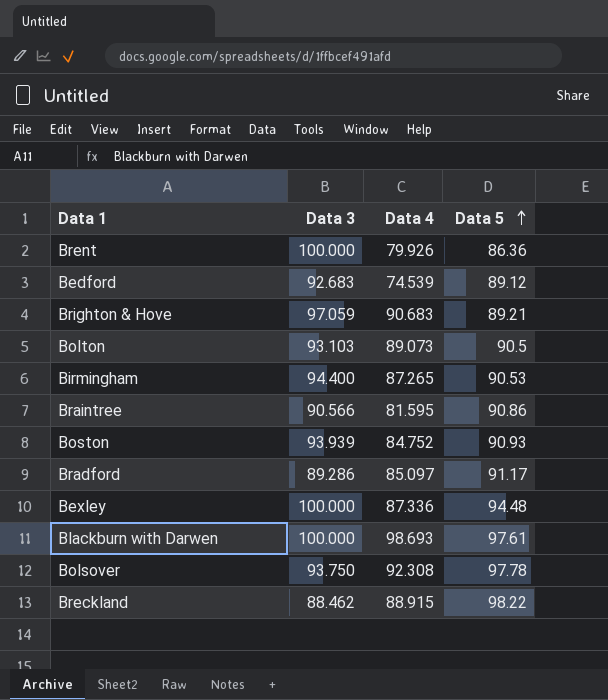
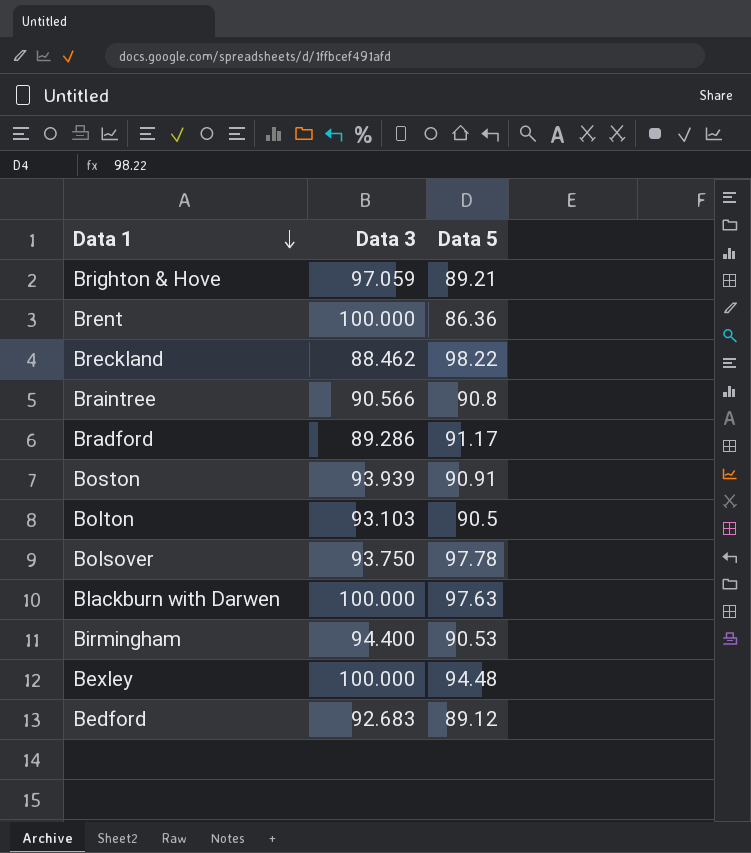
row order: Data 5 ascending -> Data 1 descending
column Data 4 | position: 3 -> none
Braintree | Data 5: 90.86 -> 90.8
Boston | Data 5: 90.93 -> 90.91
Blackburn with Darwen | Data 5: 97.61 -> 97.63

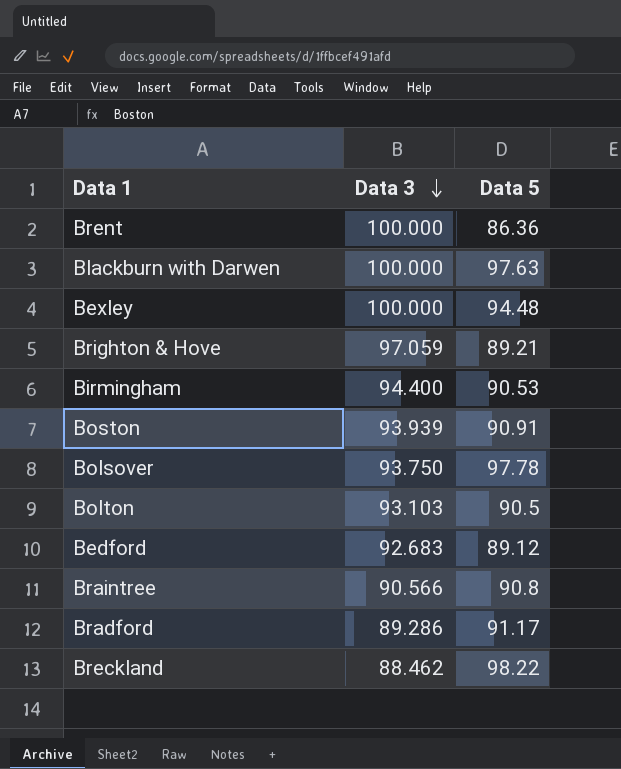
row order: Data 1 descending -> Data 3 descending

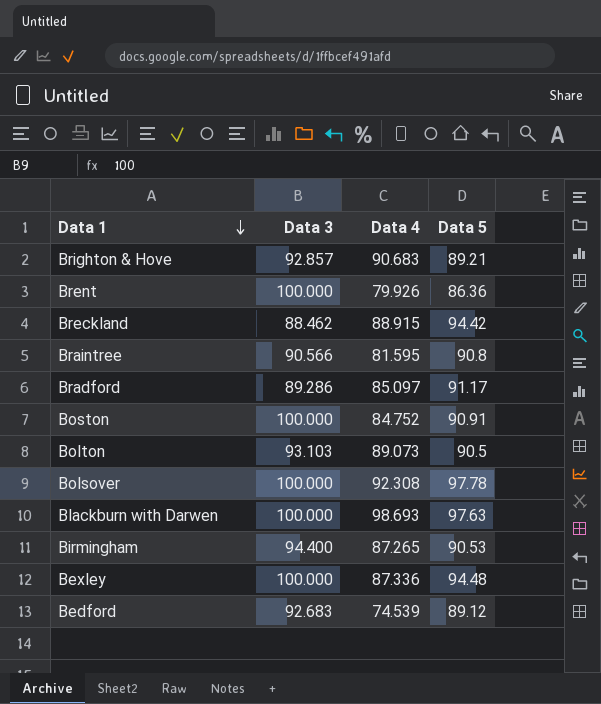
row order: Data 3 descending -> Data 1 descending
column Data 4 | position: none -> 3
Brighton & Hove | Data 3: 97.059 -> 92.857
Breckland | Data 5: 98.22 -> 94.42
Boston | Data 3: 93.939 -> 100.000
Bolsover | Data 3: 93.750 -> 100.000

